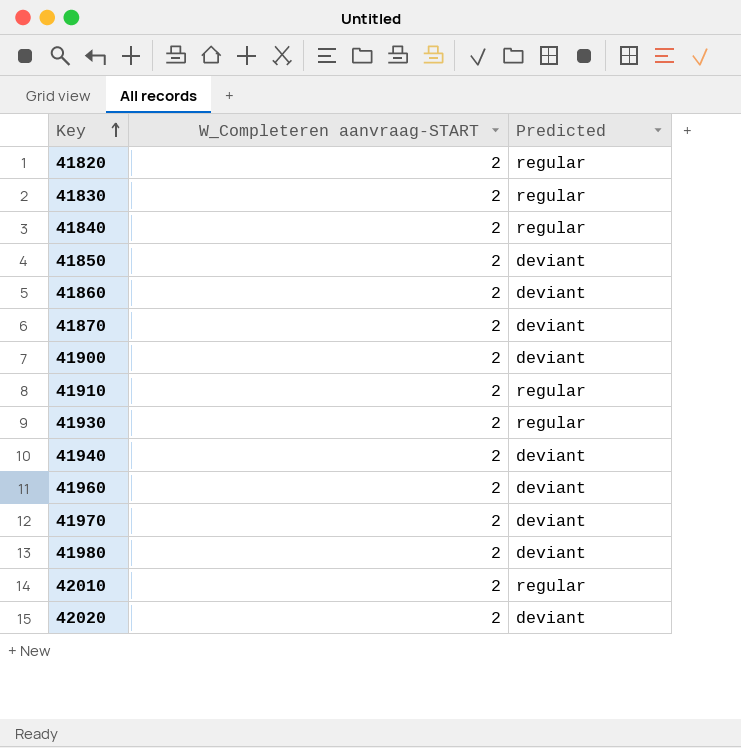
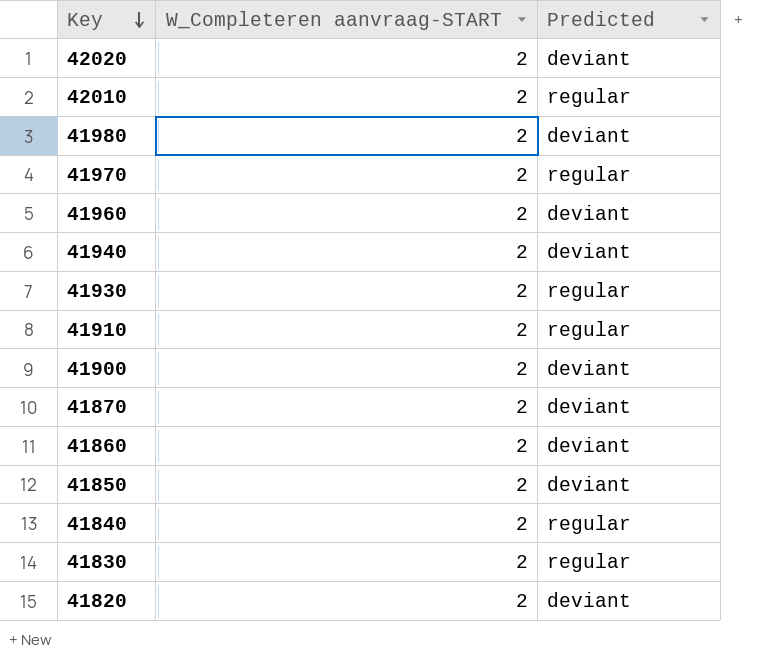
row order: Key ascending -> Key descending
41970 | Predicted: deviant -> regular
41820 | Predicted: regular -> deviant

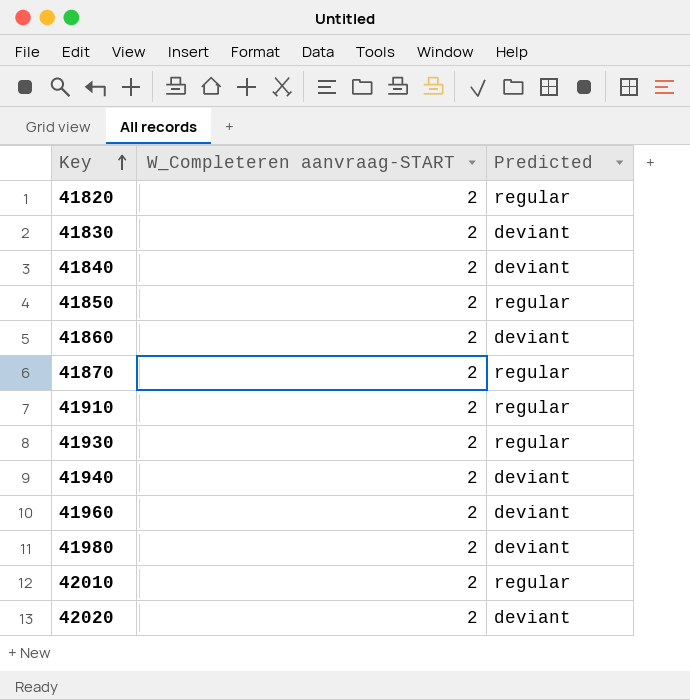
row order: Key descending -> Key ascending
row 41970: 2 | regular -> none
row 41900: 2 | deviant -> none
41820 | Predicted: deviant -> regular
41830 | Predicted: regular -> deviant
41840 | Predicted: regular -> deviant
41850 | Predicted: deviant -> regular
41870 | Predicted: deviant -> regular

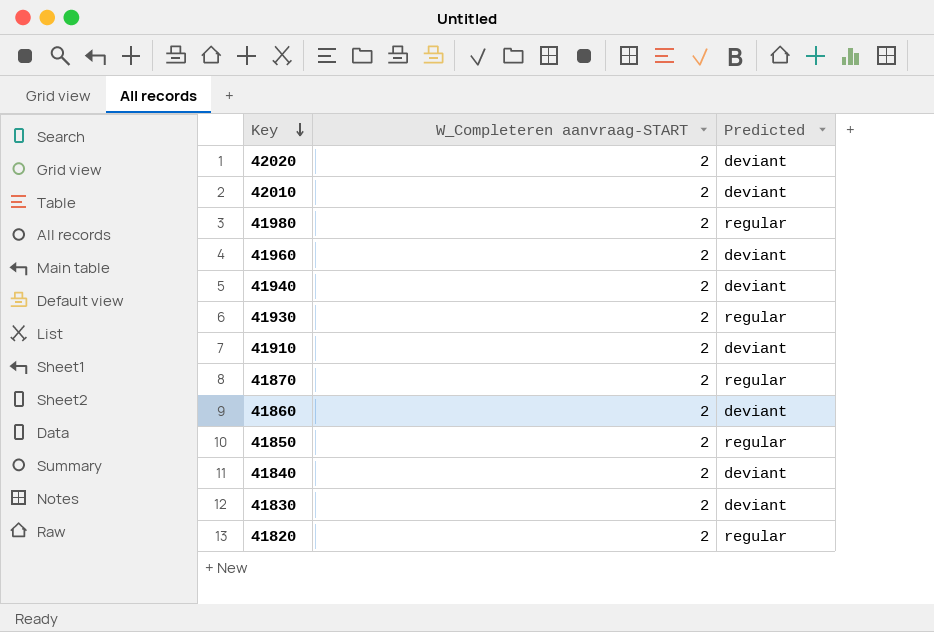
row order: Key ascending -> Key descending
42010 | Predicted: regular -> deviant
41980 | Predicted: deviant -> regular
41910 | Predicted: regular -> deviant

